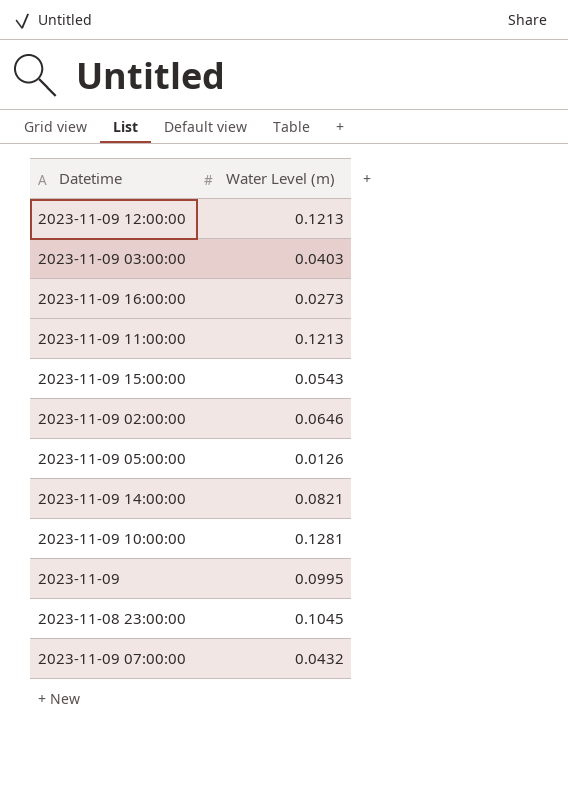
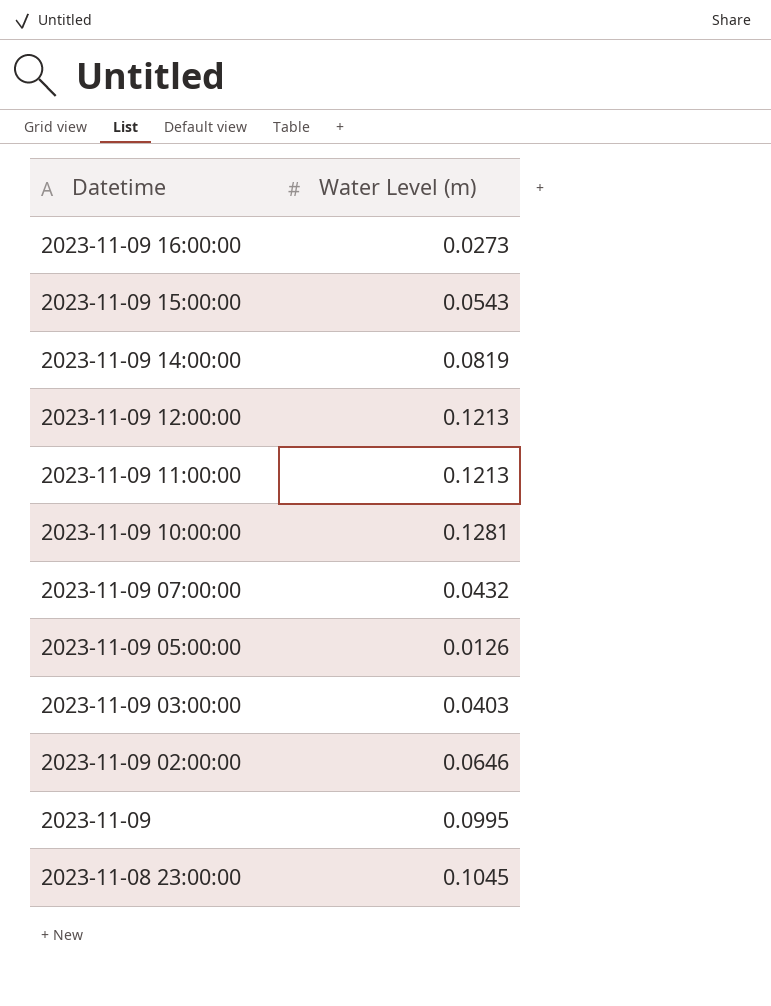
row order: none -> Datetime descending
2023-11-09 14:00:00 | Water Level (m): 0.0821 -> 0.0819

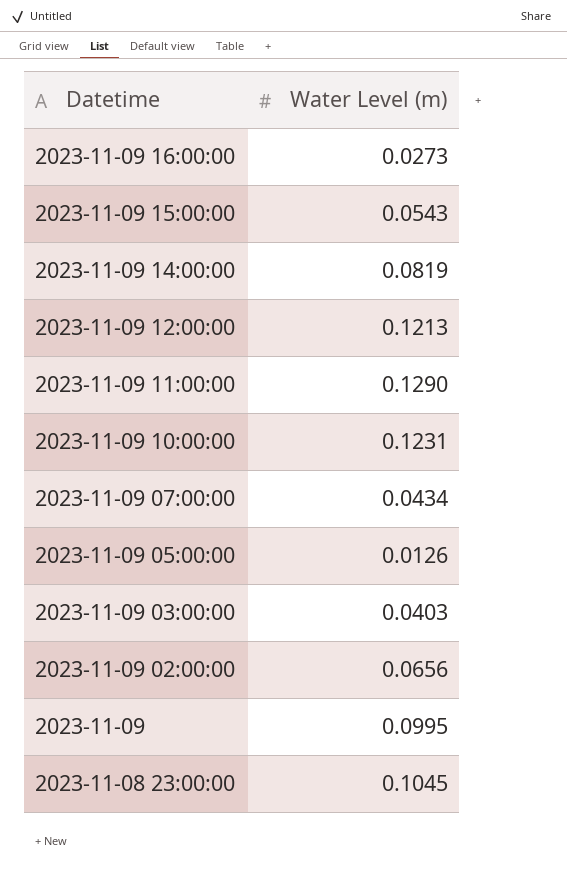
2023-11-09 11:00:00 | Water Level (m): 0.1213 -> 0.1290
2023-11-09 10:00:00 | Water Level (m): 0.1281 -> 0.1231
2023-11-09 07:00:00 | Water Level (m): 0.0432 -> 0.0434
2023-11-09 02:00:00 | Water Level (m): 0.0646 -> 0.0656

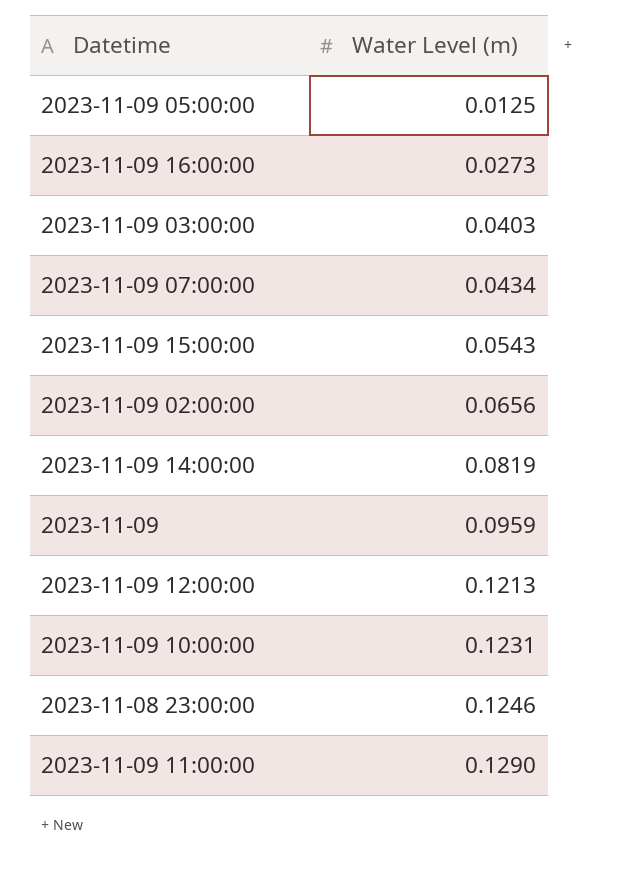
row order: Datetime descending -> Water Level (m) ascending
2023-11-09 05:00:00 | Water Level (m): 0.0126 -> 0.0125
2023-11-09 | Water Level (m): 0.0995 -> 0.0959
2023-11-08 23:00:00 | Water Level (m): 0.1045 -> 0.1246

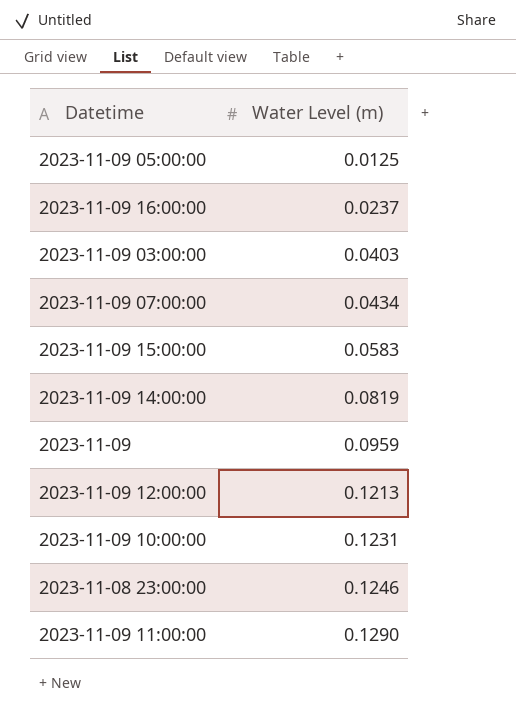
row 2023-11-09 02:00:00: 0.0656 -> none
2023-11-09 16:00:00 | Water Level (m): 0.0273 -> 0.0237
2023-11-09 15:00:00 | Water Level (m): 0.0543 -> 0.0583

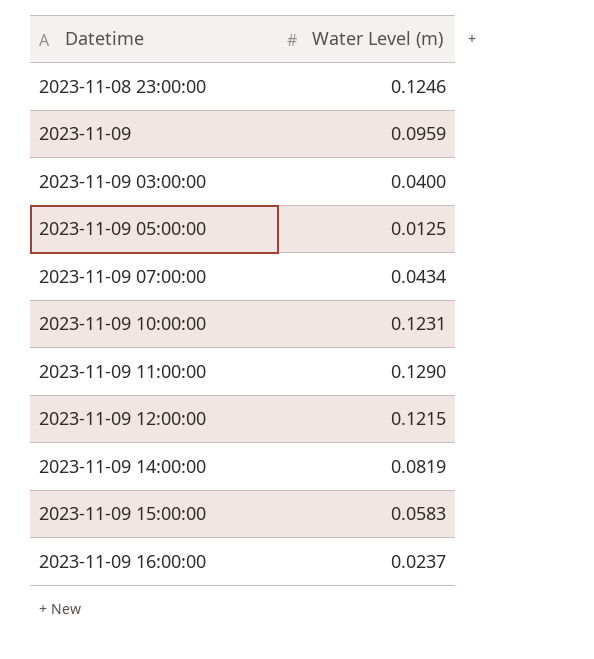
row order: Water Level (m) ascending -> Datetime ascending
2023-11-09 03:00:00 | Water Level (m): 0.0403 -> 0.0400
2023-11-09 12:00:00 | Water Level (m): 0.1213 -> 0.1215

